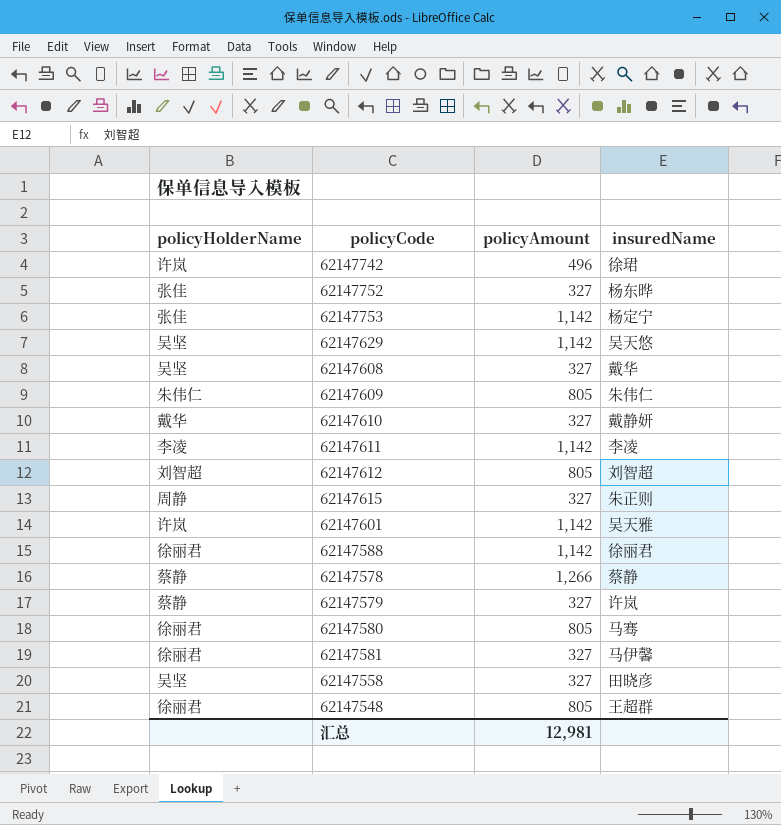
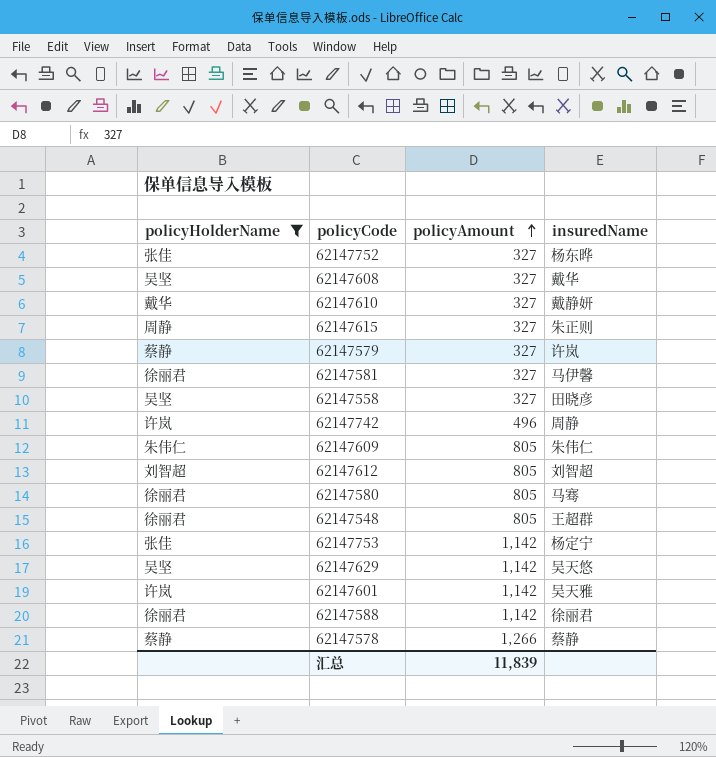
filter: none -> policyHolderName != 李凌
row order: none -> policyAmount ascending
62147742 | insuredName: 徐珺 -> 周静
汇总 | policyAmount: 12,981 -> 11,839

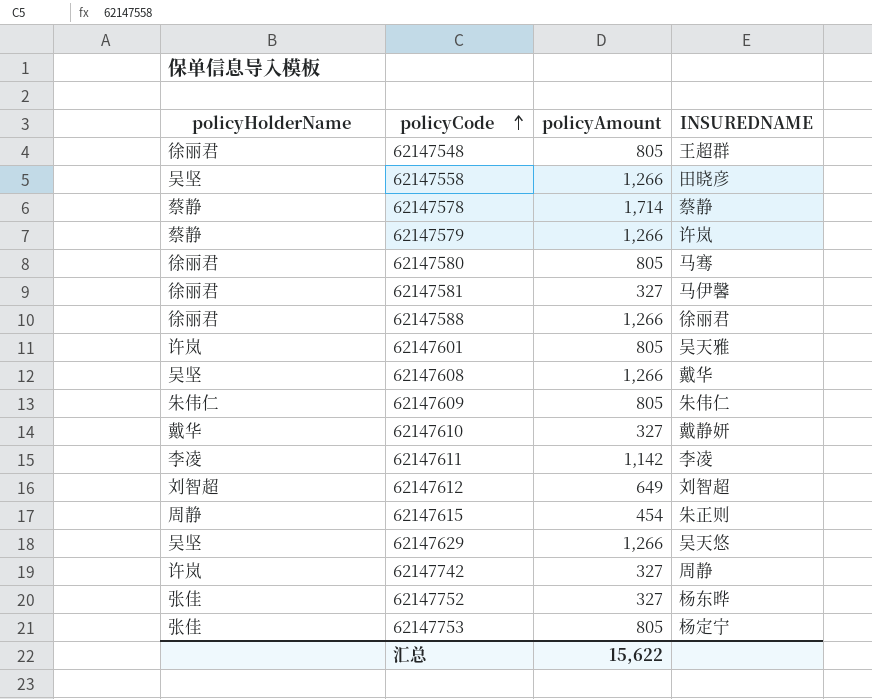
filter: policyHolderName != 李凌 -> none
row order: policyAmount ascending -> policyCode ascending
column name: insuredName -> INSUREDNAME
62147558 | policyAmount: 327 -> 1,266
62147578 | policyAmount: 1,266 -> 1,714
62147579 | policyAmount: 327 -> 1,266
62147588 | policyAmount: 1,142 -> 1,266
62147601 | policyAmount: 1,142 -> 805
62147608 | policyAmount: 327 -> 1,266
62147612 | policyAmount: 805 -> 649
62147615 | policyAmount: 327 -> 454
62147629 | policyAmount: 1,142 -> 1,266
62147742 | policyAmount: 496 -> 327
62147753 | policyAmount: 1,142 -> 805
汇总 | policyAmount: 11,839 -> 15,622

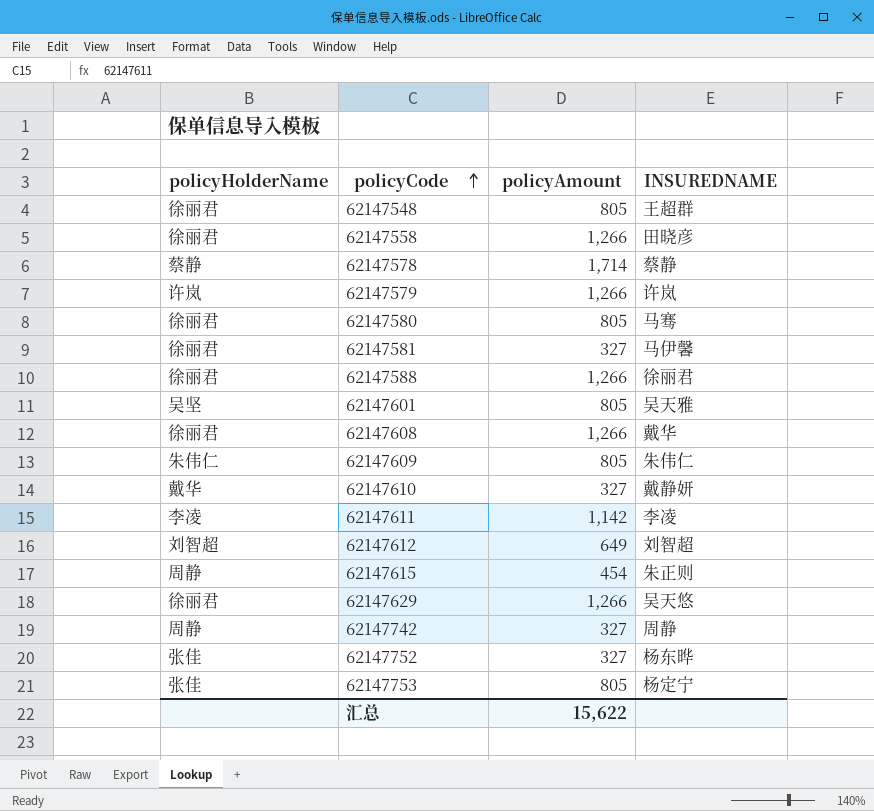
62147558 | policyHolderName: 吴坚 -> 徐丽君
62147579 | policyHolderName: 蔡静 -> 许岚
62147601 | policyHolderName: 许岚 -> 吴坚
62147608 | policyHolderName: 吴坚 -> 徐丽君
62147629 | policyHolderName: 吴坚 -> 徐丽君
62147742 | policyHolderName: 许岚 -> 周静

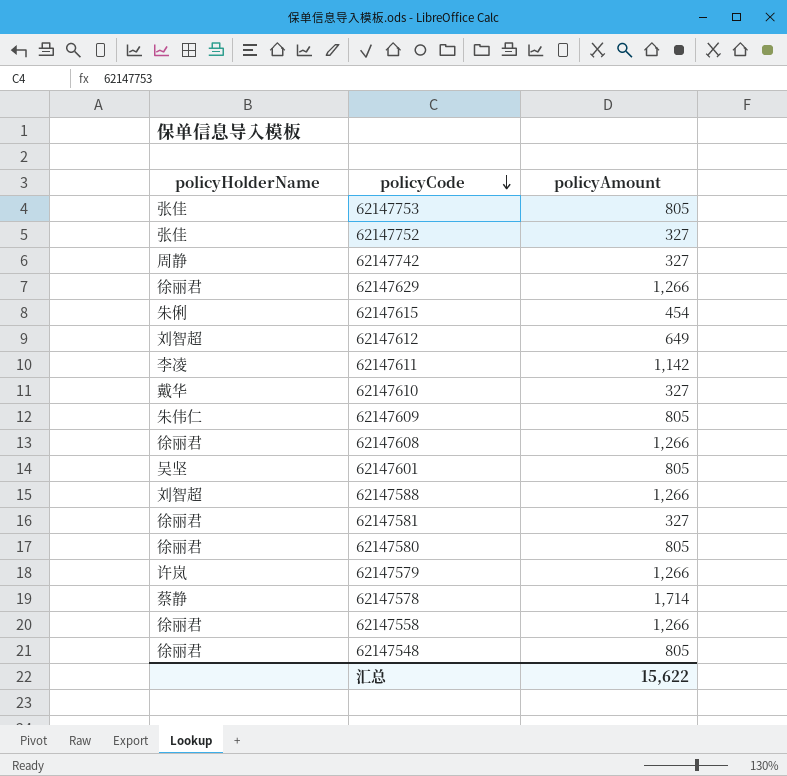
row order: policyCode ascending -> policyCode descending
column INSUREDNAME | position: 4 -> none
62147615 | policyHolderName: 周静 -> 朱俐
62147588 | policyHolderName: 徐丽君 -> 刘智超

